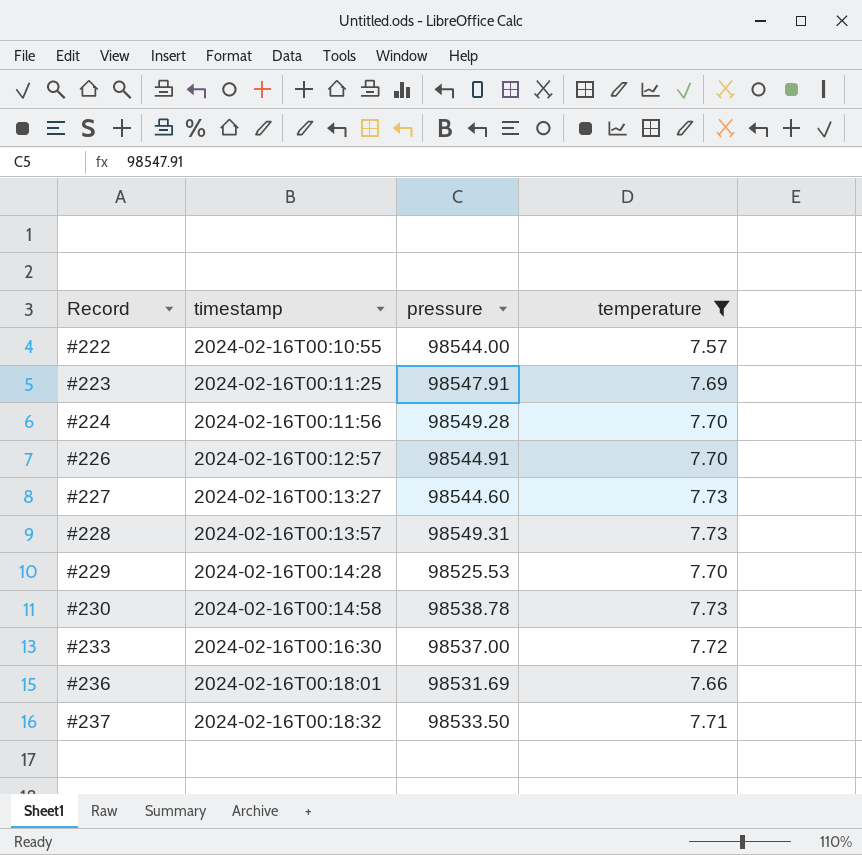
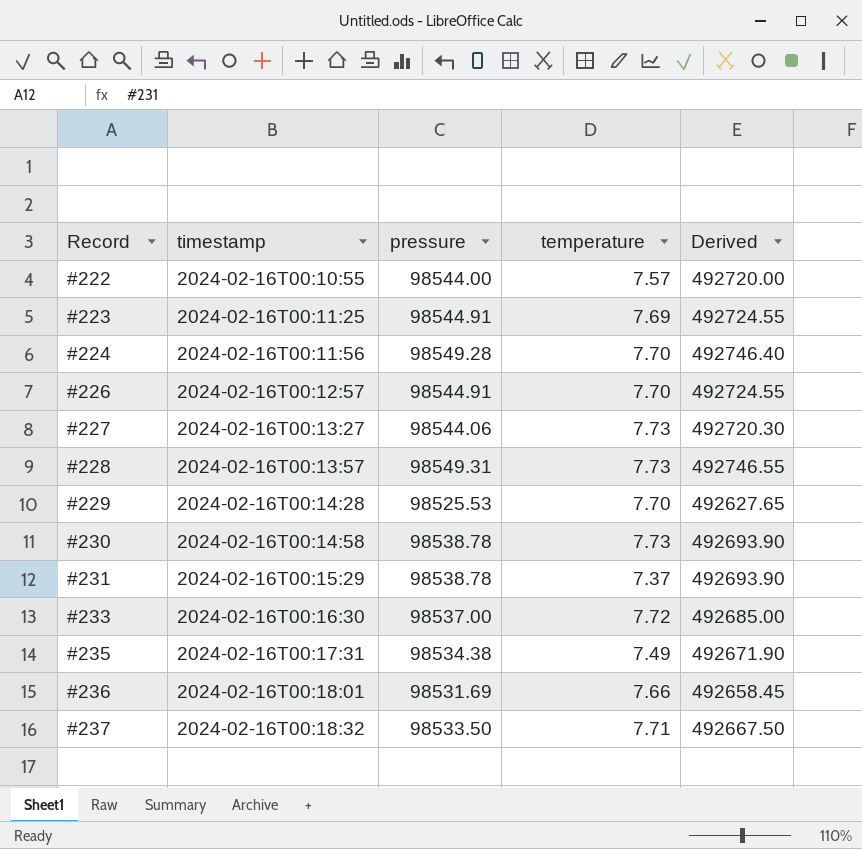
filter: temperature >= 7.57 -> none
column Derived | formula: none -> [pressure] * 5
#223 | pressure: 98547.91 -> 98544.91
#227 | pressure: 98544.60 -> 98544.06

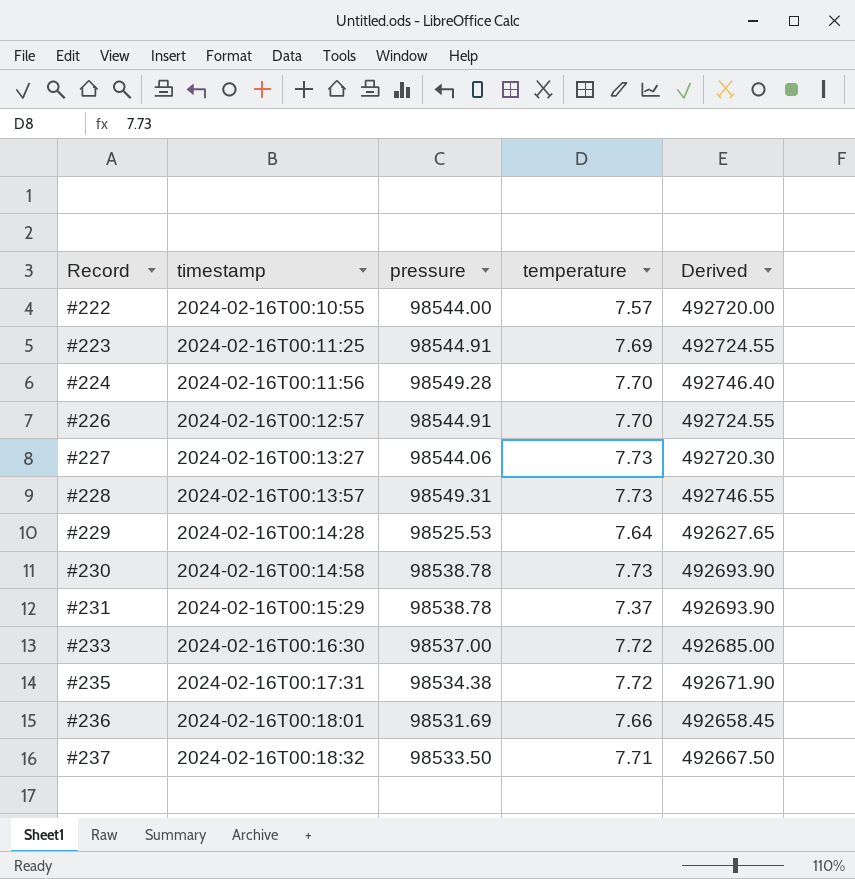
#229 | temperature: 7.70 -> 7.64
#235 | temperature: 7.49 -> 7.72

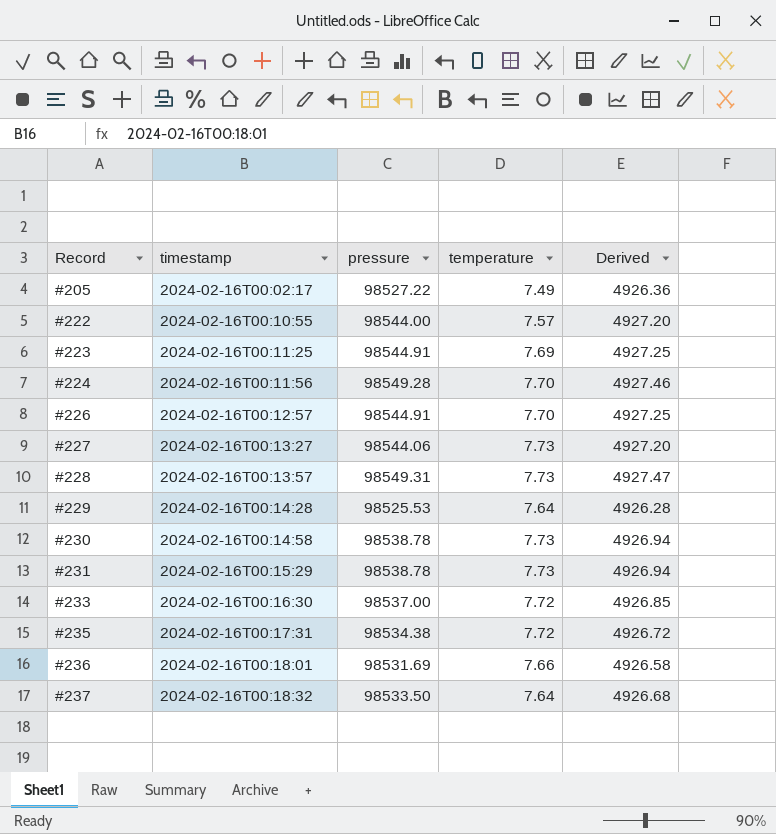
column Derived | formula: [pressure] * 5 -> [pressure] * 0.05
row #205: none -> 2024-02-16T00:02:17 | 98527.22 | 7.49 | 4926.36
#231 | temperature: 7.37 -> 7.73
#237 | temperature: 7.71 -> 7.64

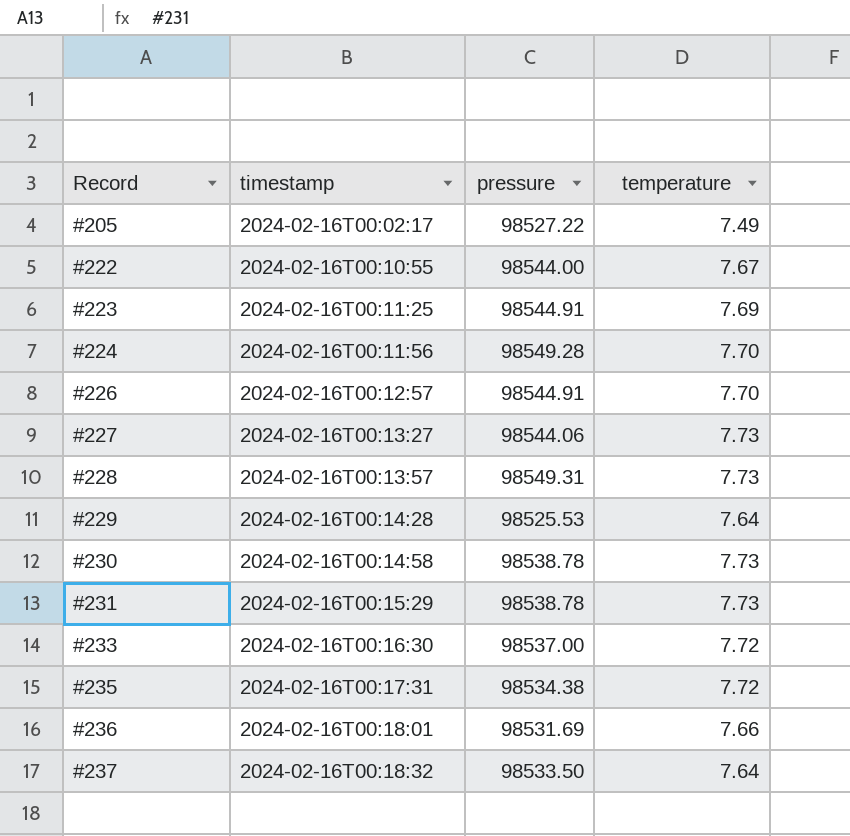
column Derived | formula: [pressure] * 0.05 -> none
#222 | temperature: 7.57 -> 7.67

